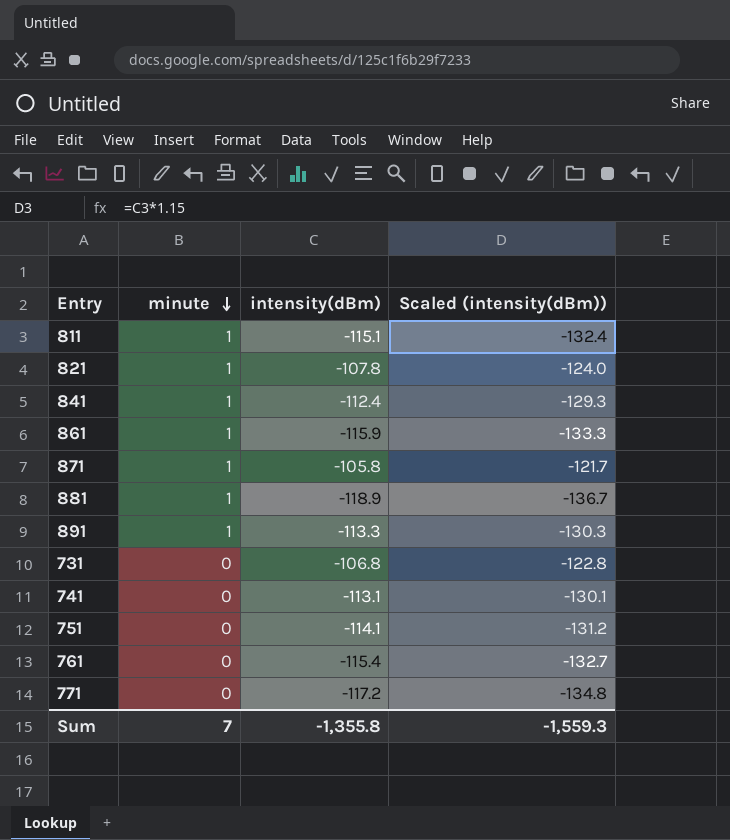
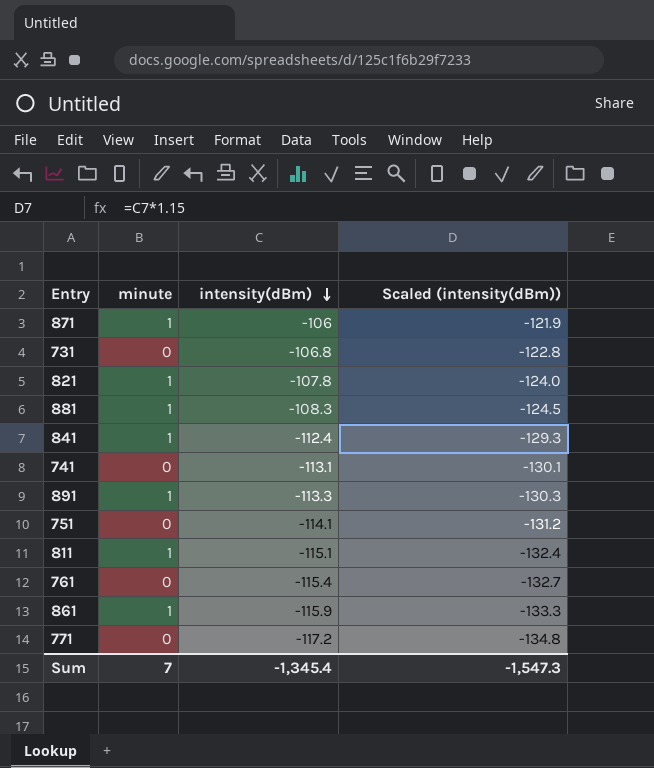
row order: minute descending -> intensity(dBm) descending
871 | intensity(dBm): -105.8 -> -106
871 | Scaled (intensity(dBm)): -121.7 -> -121.9
881 | intensity(dBm): -118.9 -> -108.3
881 | Scaled (intensity(dBm)): -136.7 -> -124.5
Sum | intensity(dBm): -1,355.8 -> -1,345.4
Sum | Scaled (intensity(dBm)): -1,559.3 -> -1,547.3

